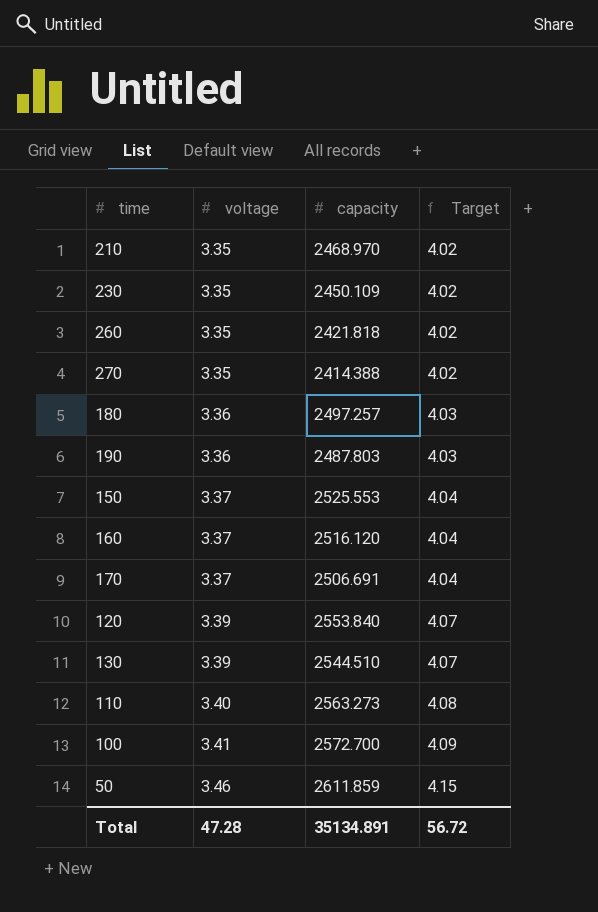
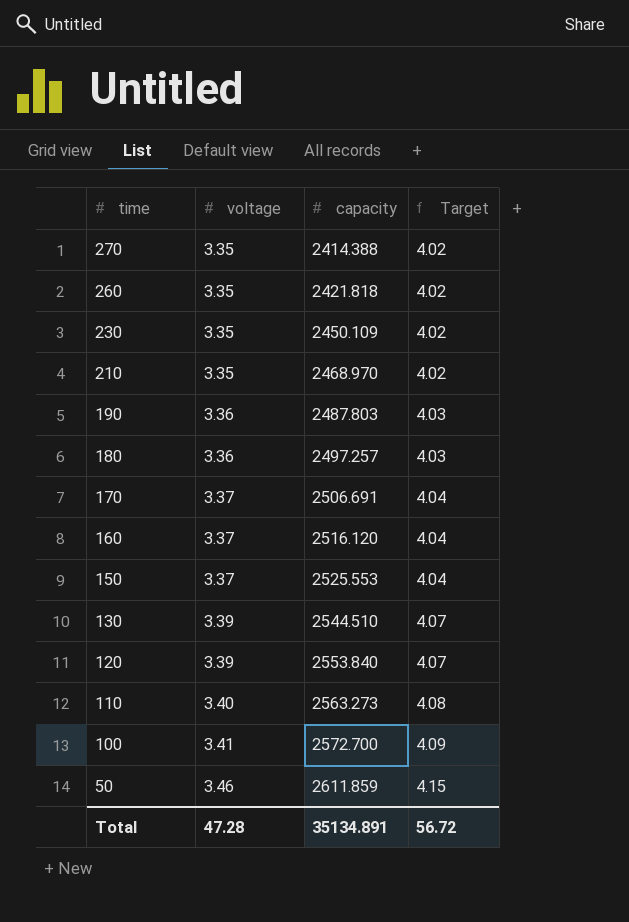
row order: voltage ascending -> time descending

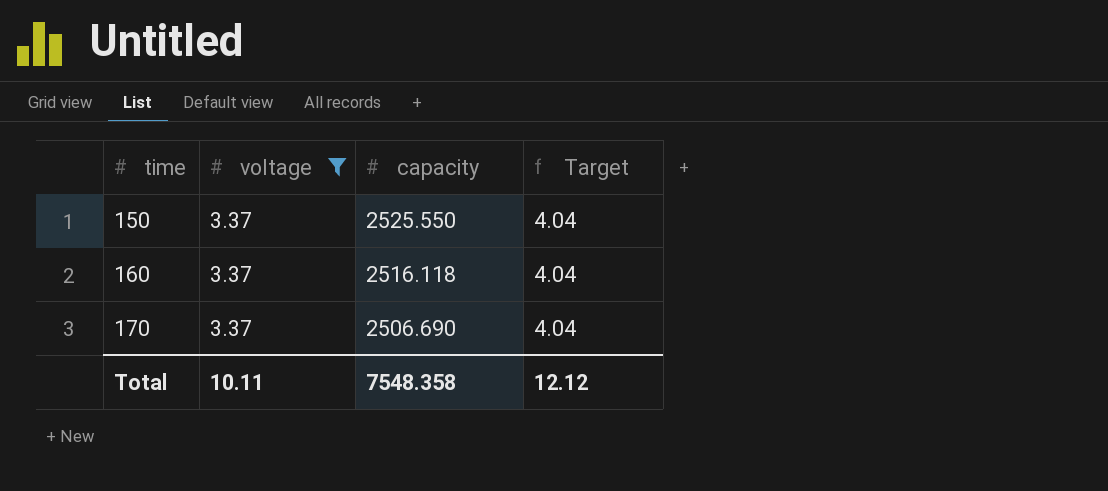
filter: none -> voltage = 3.37
row order: time descending -> time ascending
150 | capacity: 2525.553 -> 2525.550
160 | capacity: 2516.120 -> 2516.118
170 | capacity: 2506.691 -> 2506.690
Total | voltage: 47.28 -> 10.11
Total | capacity: 35134.891 -> 7548.358
Total | Target: 56.72 -> 12.12

